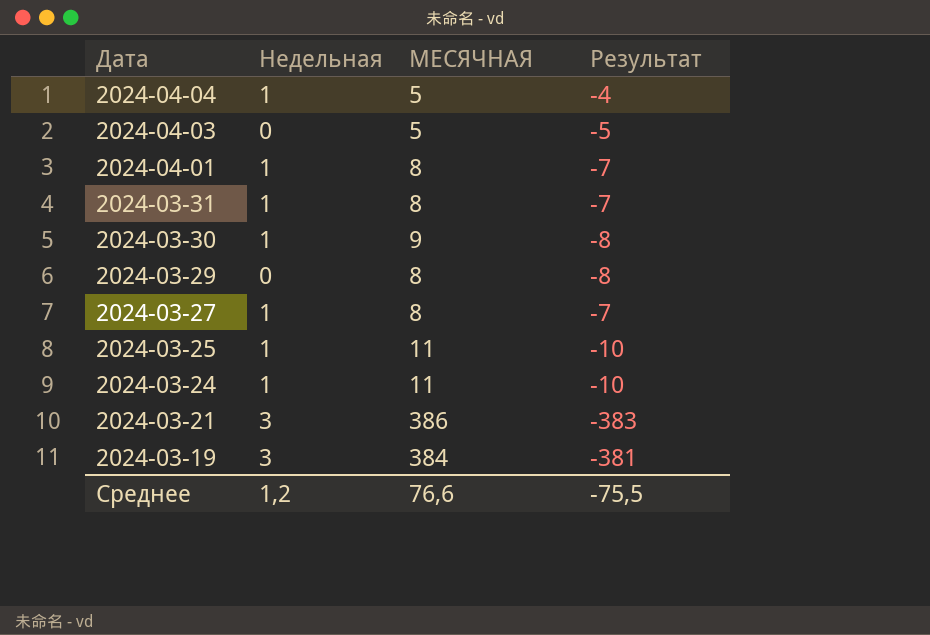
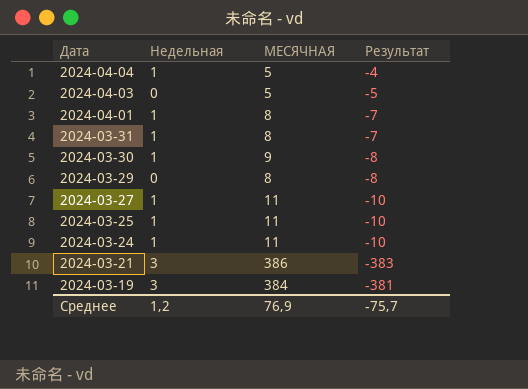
2024-03-27 | МЕСЯЧНАЯ: 8 -> 11
2024-03-27 | Результат: -7 -> -10
Среднее | МЕСЯЧНАЯ: 76,6 -> 76,9
Среднее | Результат: -75,5 -> -75,7

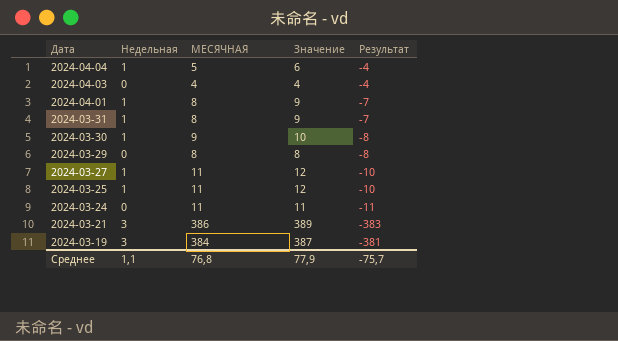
column Значение | formula: none -> [Недельная] + [МЕСЯЧНАЯ]
2024-04-03 | МЕСЯЧНАЯ: 5 -> 4
2024-04-03 | Результат: -5 -> -4
2024-03-24 | Недельная: 1 -> 0
2024-03-24 | Результат: -10 -> -11
Среднее | Недельная: 1,2 -> 1,1
Среднее | МЕСЯЧНАЯ: 76,9 -> 76,8

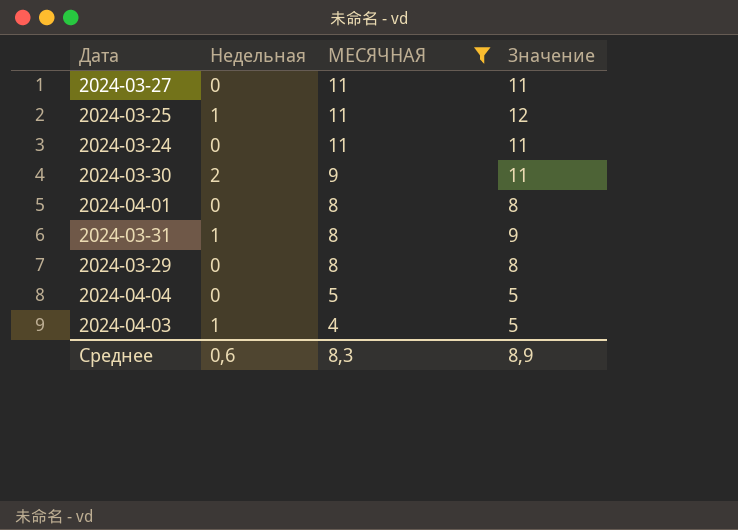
filter: none -> МЕСЯЧНАЯ <= 11
row order: Дата descending -> МЕСЯЧНАЯ descending
column Результат | formula: [Недельная] - [МЕСЯЧНАЯ] -> none
2024-03-27 | Недельная: 1 -> 0
2024-03-27 | Значение: 12 -> 11
2024-03-30 | Недельная: 1 -> 2
2024-03-30 | Значение: 10 -> 11
2024-04-01 | Недельная: 1 -> 0
2024-04-01 | Значение: 9 -> 8
2024-04-04 | Недельная: 1 -> 0
2024-04-04 | Значение: 6 -> 5
2024-04-03 | Недельная: 0 -> 1
2024-04-03 | Значение: 4 -> 5
Среднее | Недельная: 1,1 -> 0,6
Среднее | МЕСЯЧНАЯ: 76,8 -> 8,3
Среднее | Значение: 77,9 -> 8,9

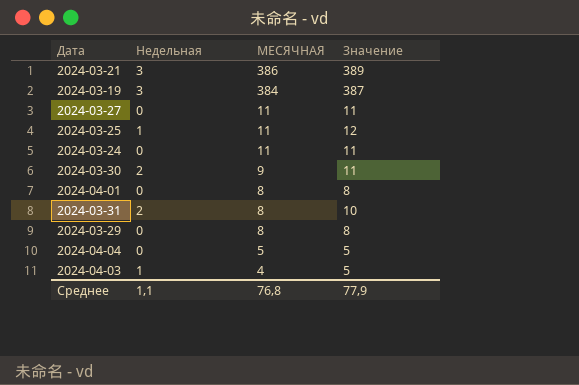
filter: МЕСЯЧНАЯ <= 11 -> none
2024-03-31 | Недельная: 1 -> 2
2024-03-31 | Значение: 9 -> 10
Среднее | Недельная: 0,6 -> 1,1
Среднее | МЕСЯЧНАЯ: 8,3 -> 76,8
Среднее | Значение: 8,9 -> 77,9

